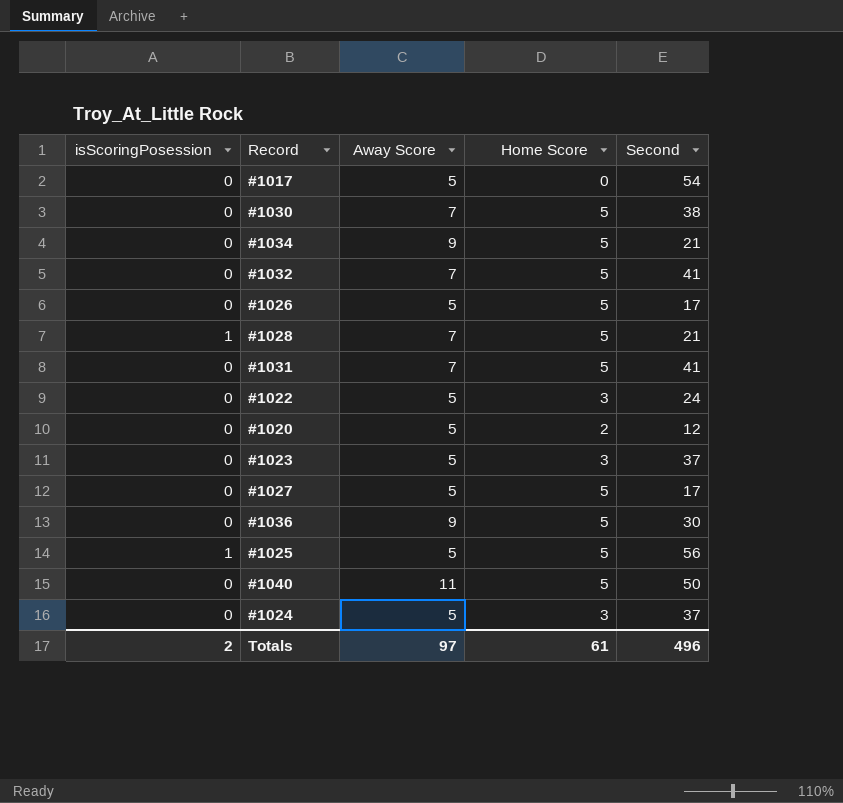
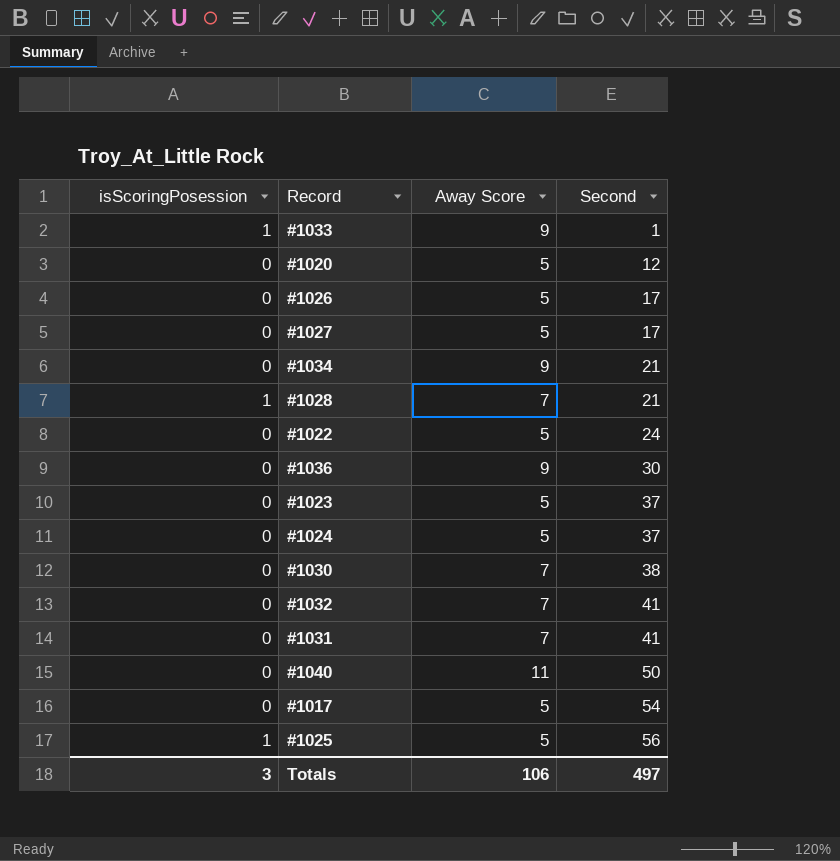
row order: none -> Second ascending
column Home Score | position: 4 -> none
row #1033: none -> 1 | 9 | 1
Totals | isScoringPosession: 2 -> 3
Totals | Away Score: 97 -> 106
Totals | Second: 496 -> 497

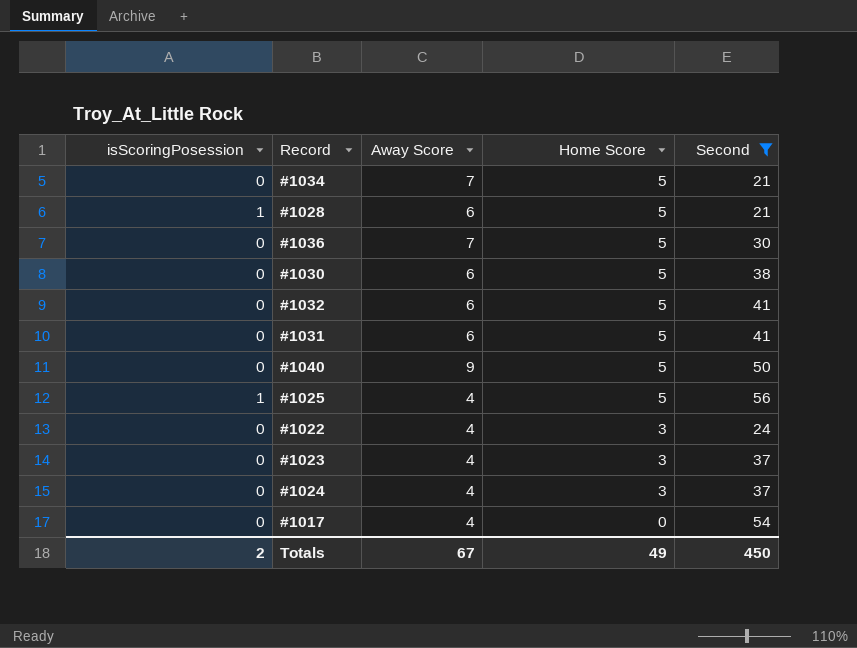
filter: none -> Second >= 21
row order: Second ascending -> Home Score descending
column Home Score | position: none -> 4
#1034 | Away Score: 9 -> 7
#1028 | Away Score: 7 -> 6
#1036 | Away Score: 9 -> 7
#1030 | Away Score: 7 -> 6
#1032 | Away Score: 7 -> 6
#1031 | Away Score: 7 -> 6
#1040 | Away Score: 11 -> 9
#1025 | Away Score: 5 -> 4
#1022 | Away Score: 5 -> 4
#1023 | Away Score: 5 -> 4
#1024 | Away Score: 5 -> 4
#1017 | Away Score: 5 -> 4
Totals | isScoringPosession: 3 -> 2
Totals | Away Score: 106 -> 67
Totals | Second: 497 -> 450

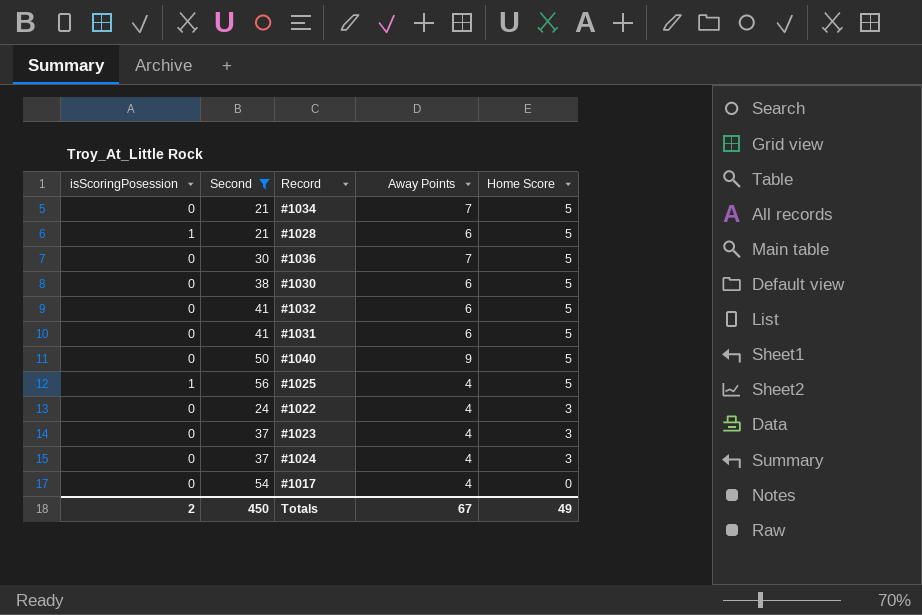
column Second | position: 5 -> 2
column name: Away Score -> Away Points

